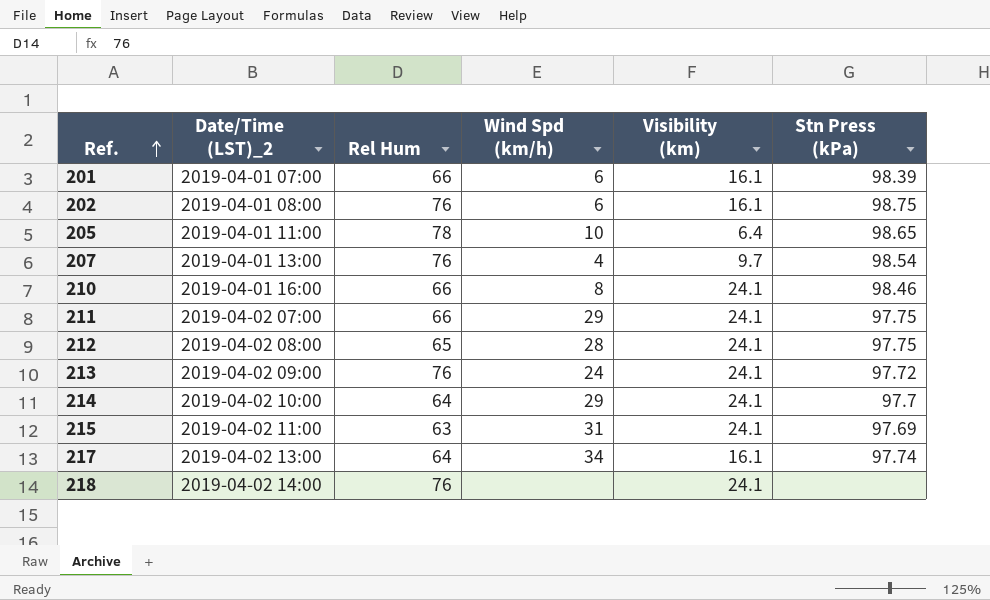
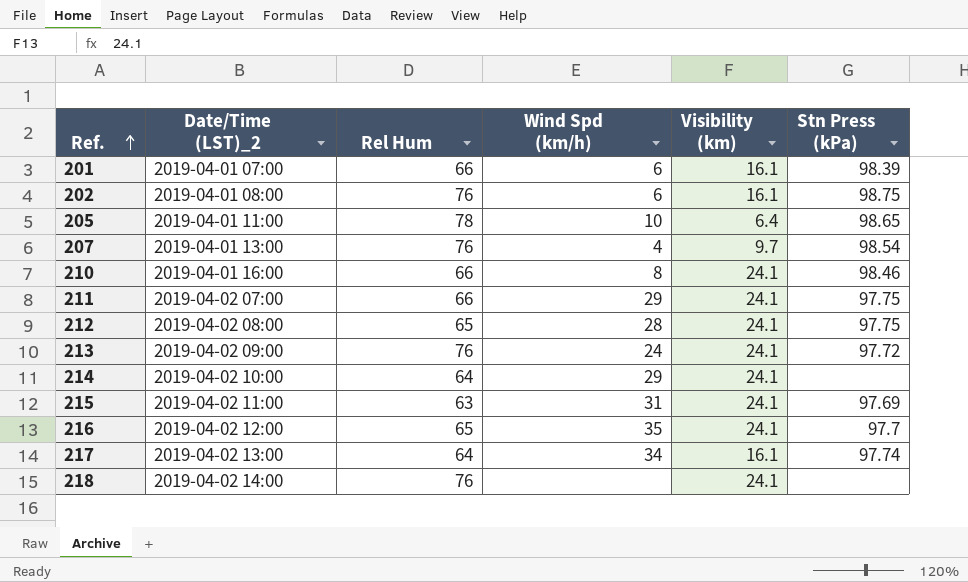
214 | Stn Press (kPa): 97.7 -> none
row 216: none -> 2019-04-02 12:00 | 65 | 35 | 24.1 | 97.7

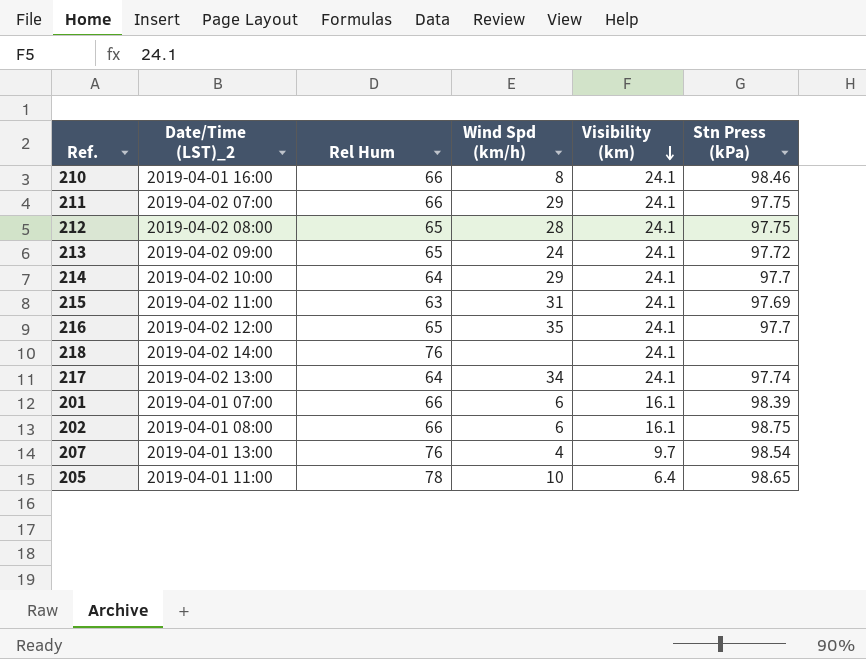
row order: Ref. ascending -> Visibility (km) descending
213 | Rel Hum: 76 -> 65
214 | Stn Press (kPa): none -> 97.7
217 | Visibility (km): 16.1 -> 24.1
202 | Rel Hum: 76 -> 66

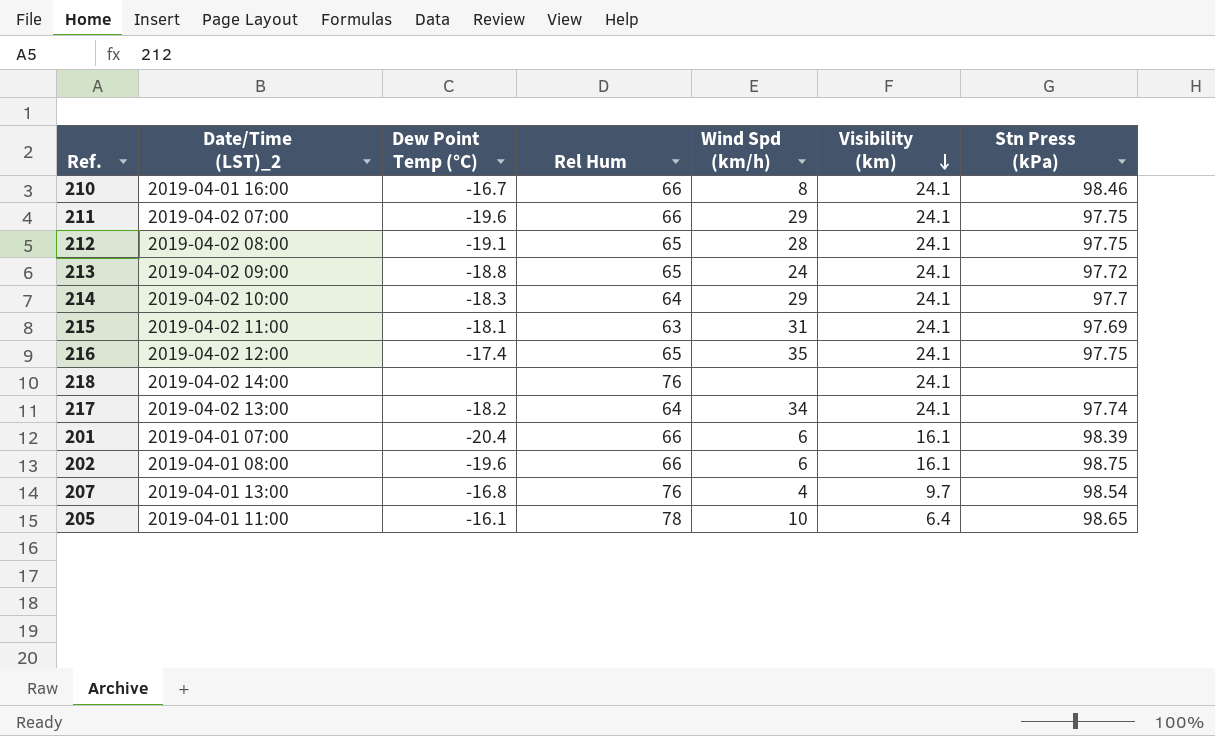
column Dew Point Temp (°C) | position: none -> 3
216 | Stn Press (kPa): 97.7 -> 97.75

